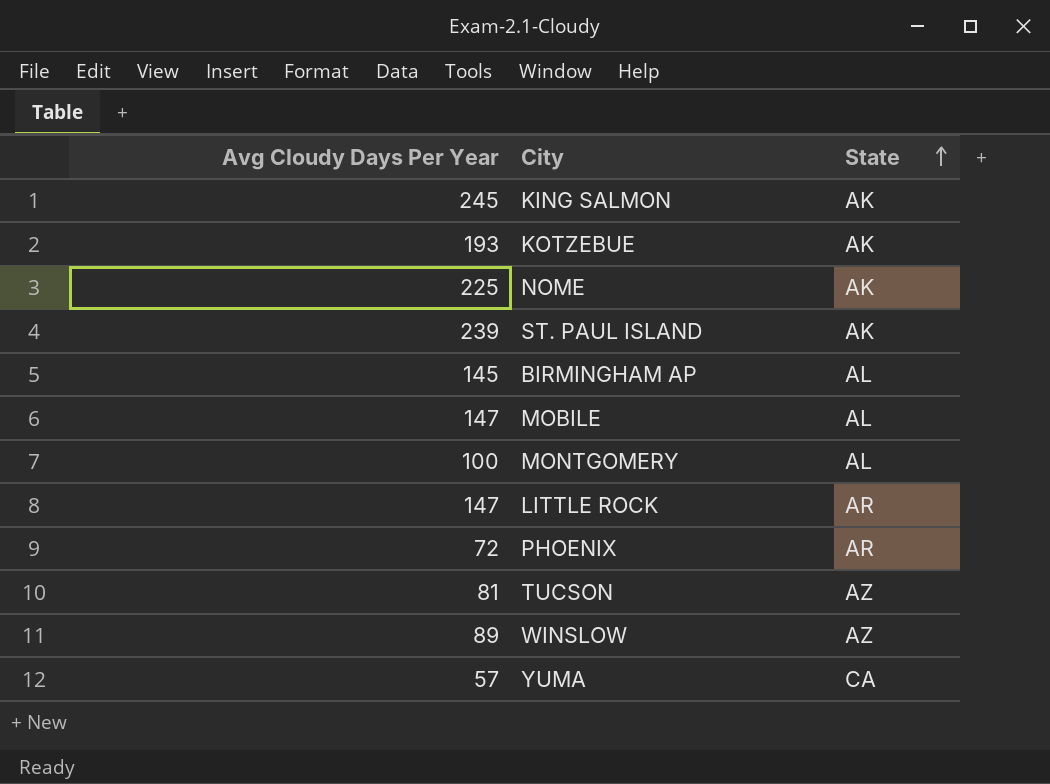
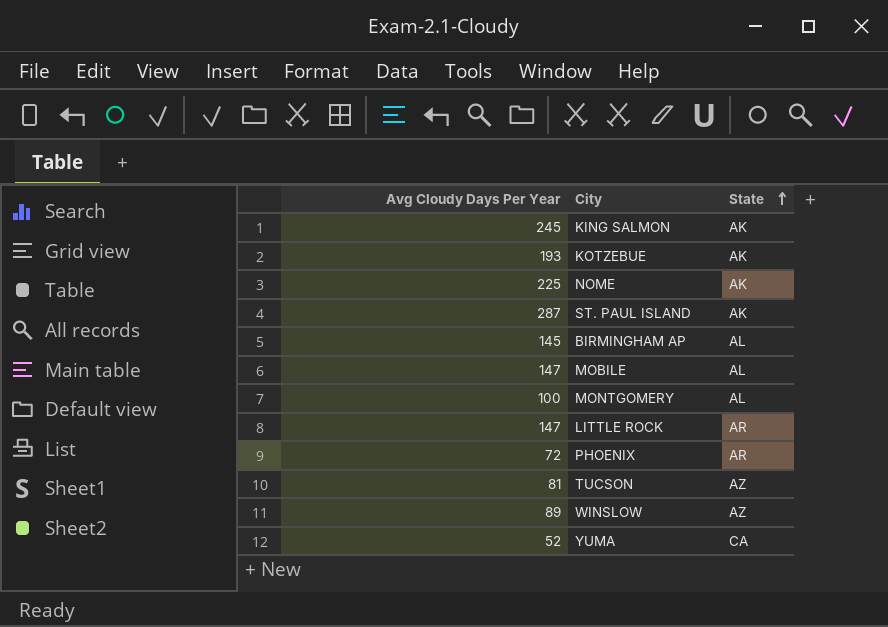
ST. PAUL ISLAND | Avg Cloudy Days Per Year: 239 -> 287
YUMA | Avg Cloudy Days Per Year: 57 -> 52

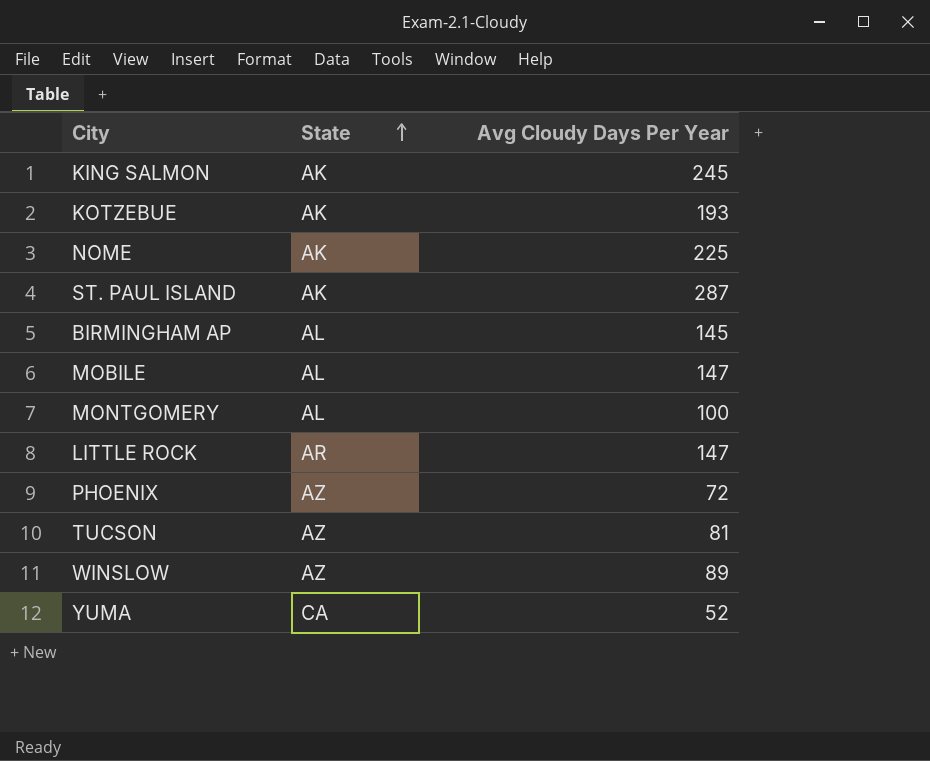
column Avg Cloudy Days Per Year | position: 1 -> 3
PHOENIX | State: AR -> AZ

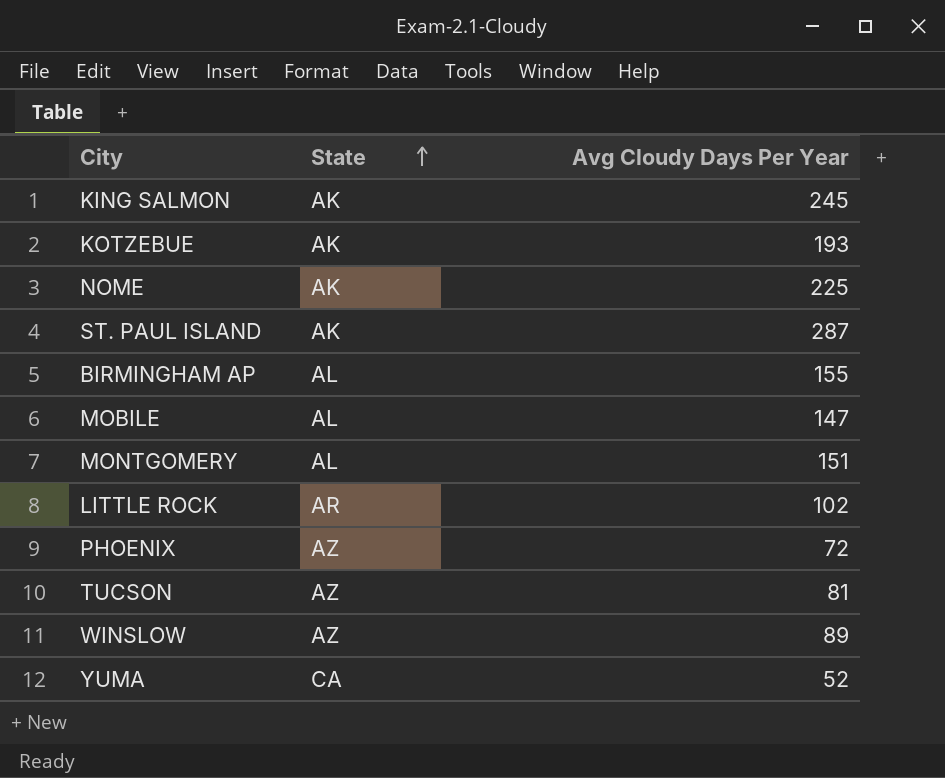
BIRMINGHAM AP | Avg Cloudy Days Per Year: 145 -> 155
MONTGOMERY | Avg Cloudy Days Per Year: 100 -> 151
LITTLE ROCK | Avg Cloudy Days Per Year: 147 -> 102

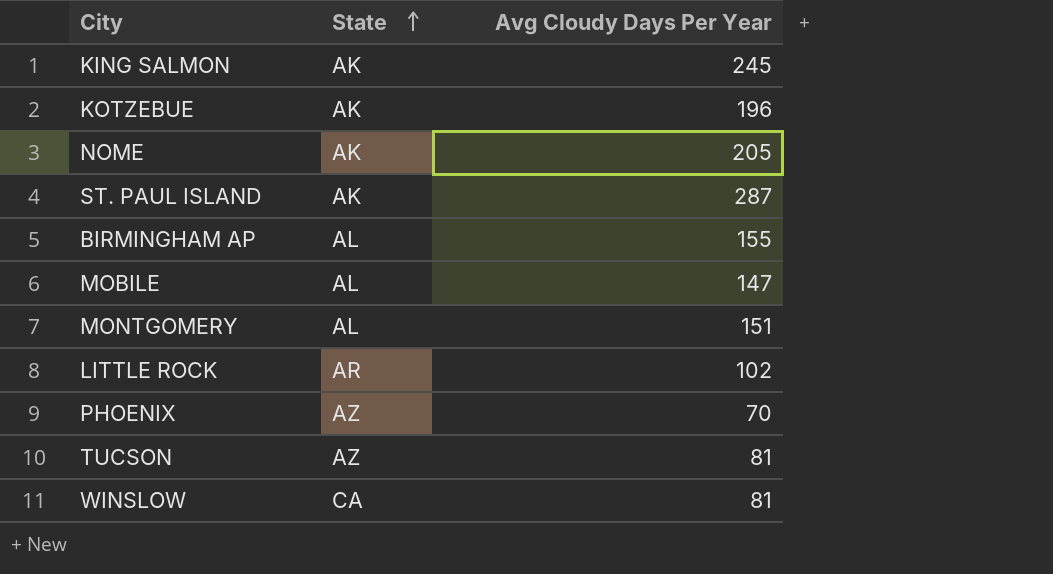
row YUMA: CA | 52 -> none
KOTZEBUE | Avg Cloudy Days Per Year: 193 -> 196
NOME | Avg Cloudy Days Per Year: 225 -> 205
PHOENIX | Avg Cloudy Days Per Year: 72 -> 70
WINSLOW | State: AZ -> CA
WINSLOW | Avg Cloudy Days Per Year: 89 -> 81

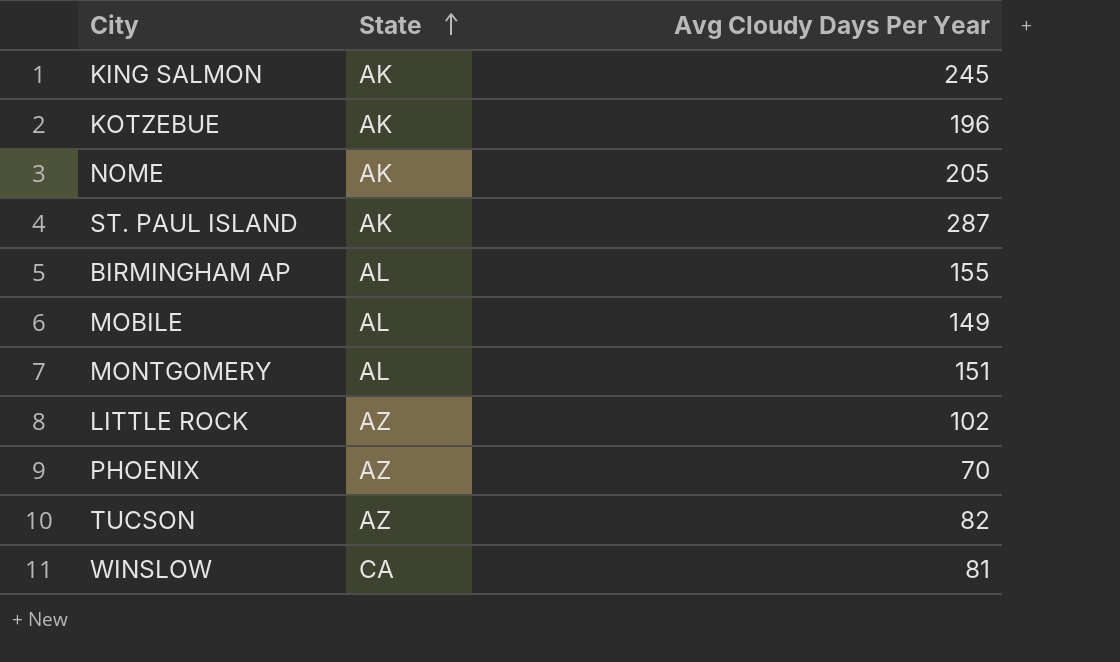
MOBILE | Avg Cloudy Days Per Year: 147 -> 149
LITTLE ROCK | State: AR -> AZ
TUCSON | Avg Cloudy Days Per Year: 81 -> 82

